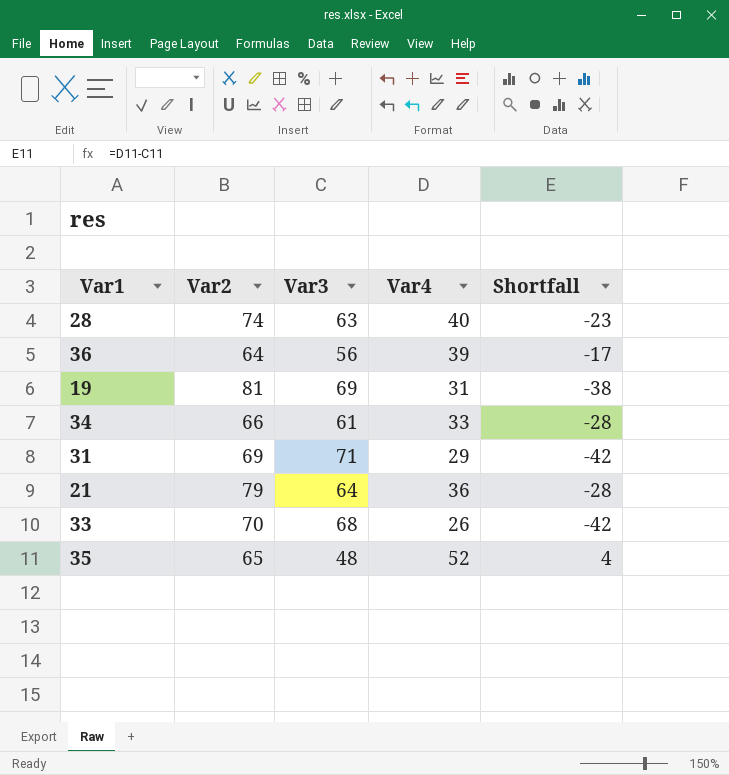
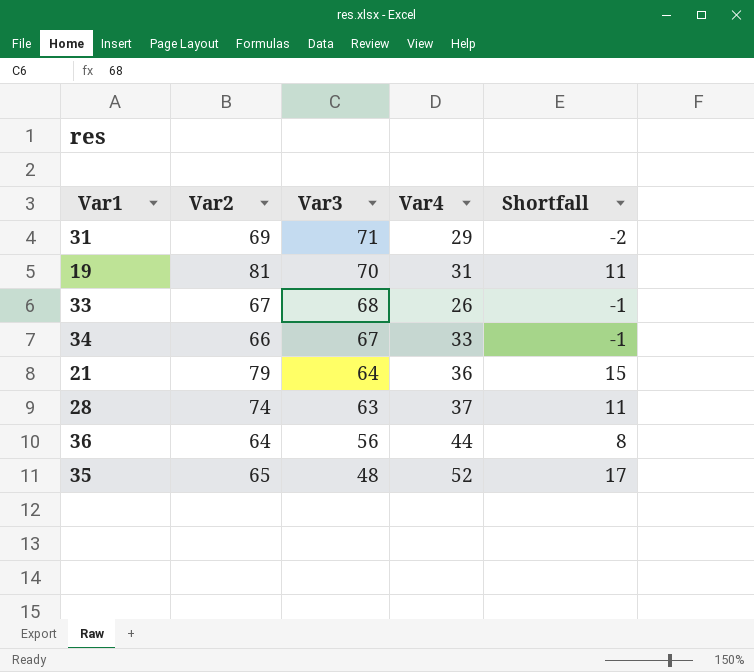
row order: none -> Var3 descending
column Shortfall | formula: [Var4] - [Var3] -> [Var2] - [Var3]
19 | Var3: 69 -> 70
33 | Var2: 70 -> 67
34 | Var3: 61 -> 67
28 | Var4: 40 -> 37
36 | Var4: 39 -> 44

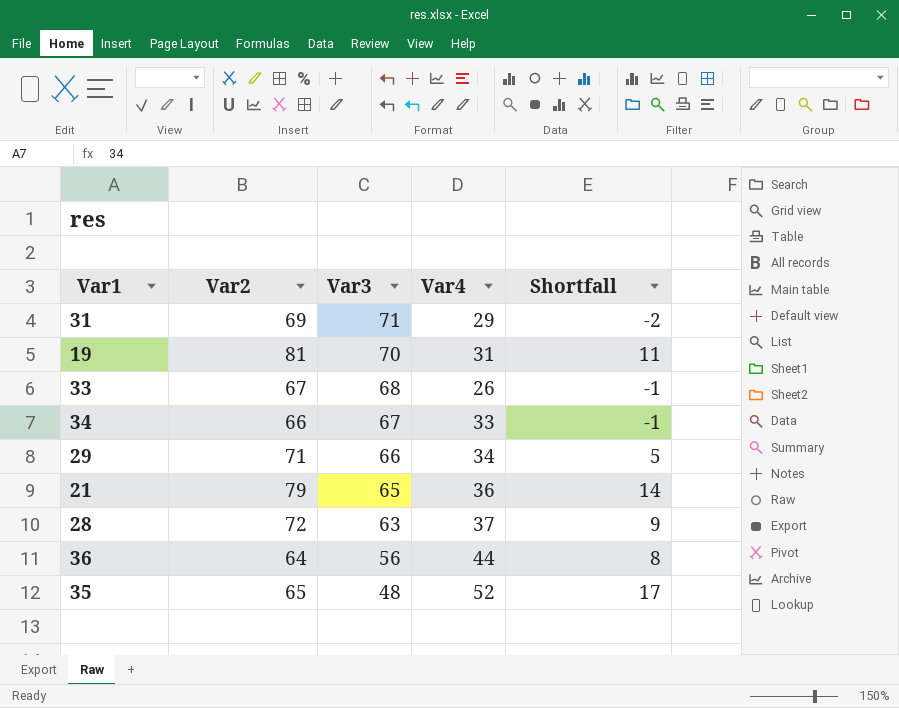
row 29: none -> 71 | 66 | 34 | 5
21 | Var3: 64 -> 65
21 | Shortfall: 15 -> 14
28 | Var2: 74 -> 72
28 | Shortfall: 11 -> 9

